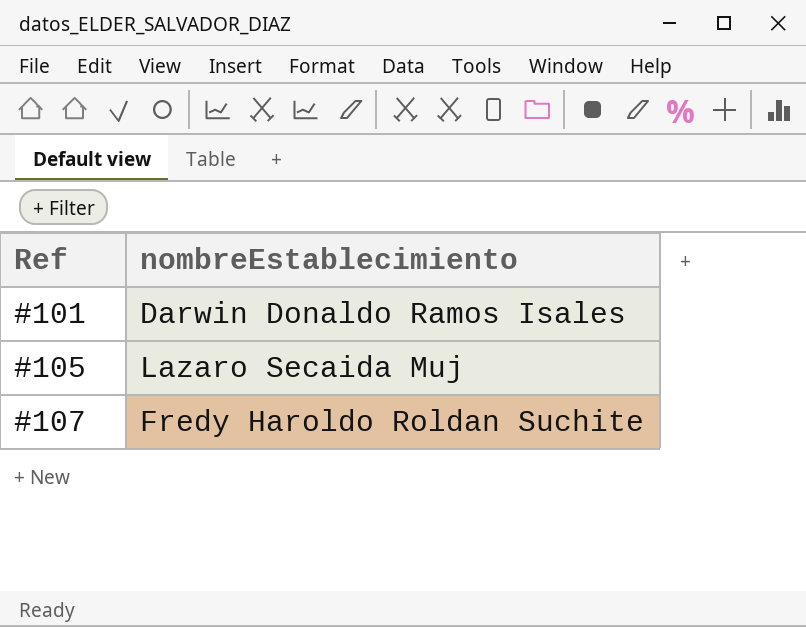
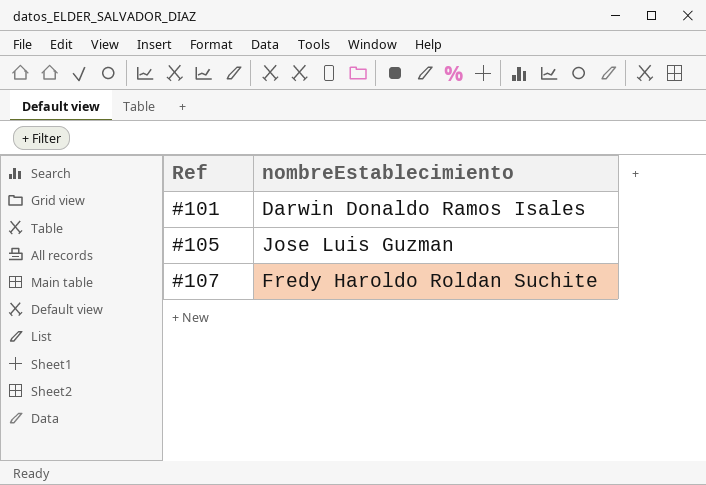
#105 | nombreEstablecimiento: Lazaro Secaida Muj -> Jose Luis Guzman

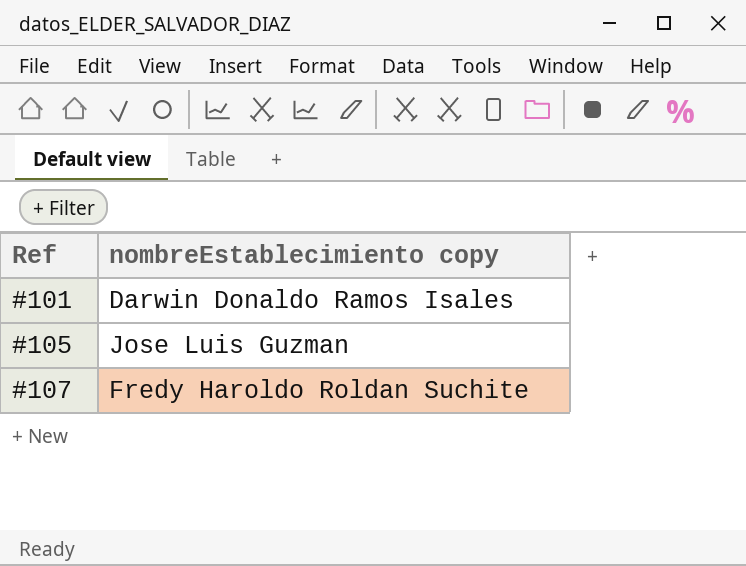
column name: nombreEstablecimiento -> nombreEstablecimiento copy

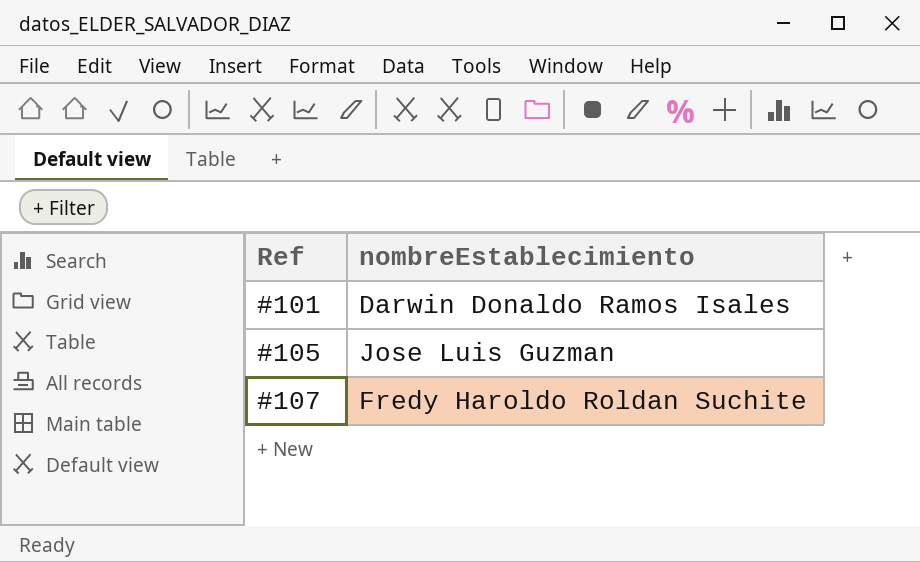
column name: nombreEstablecimiento copy -> nombreEstablecimiento

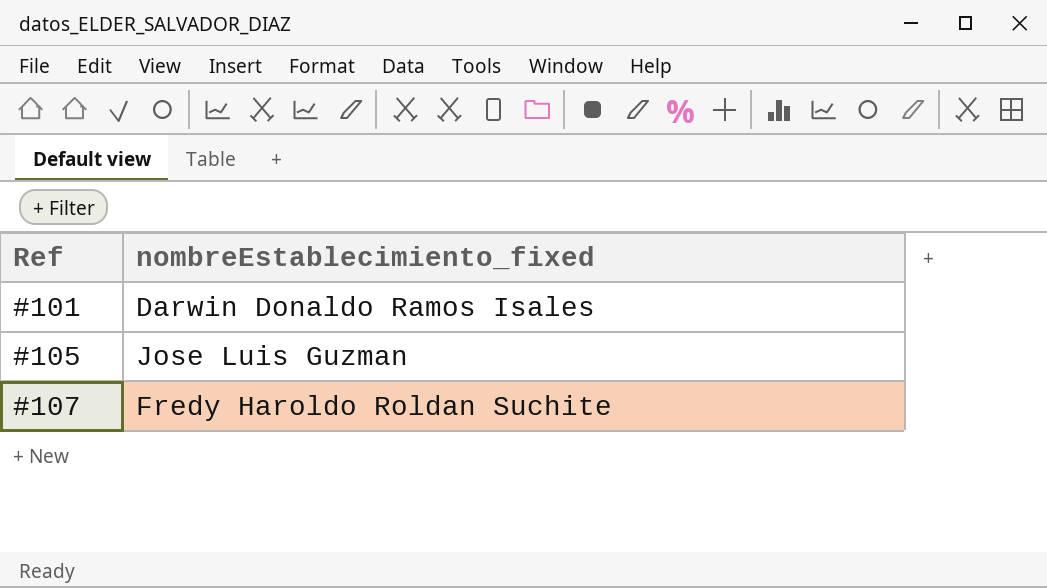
column name: nombreEstablecimiento -> nombreEstablecimiento_fixed

